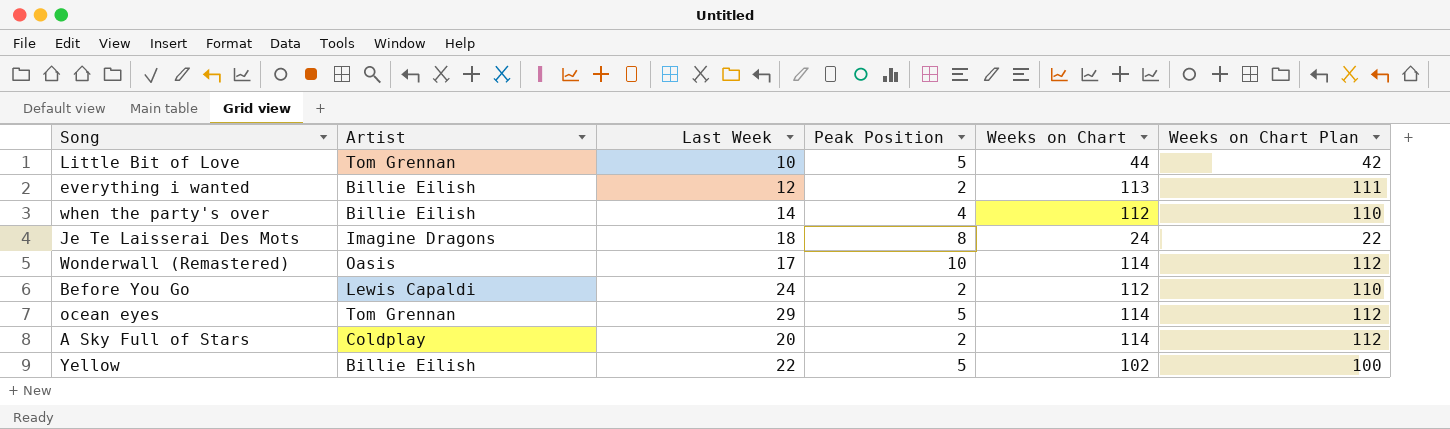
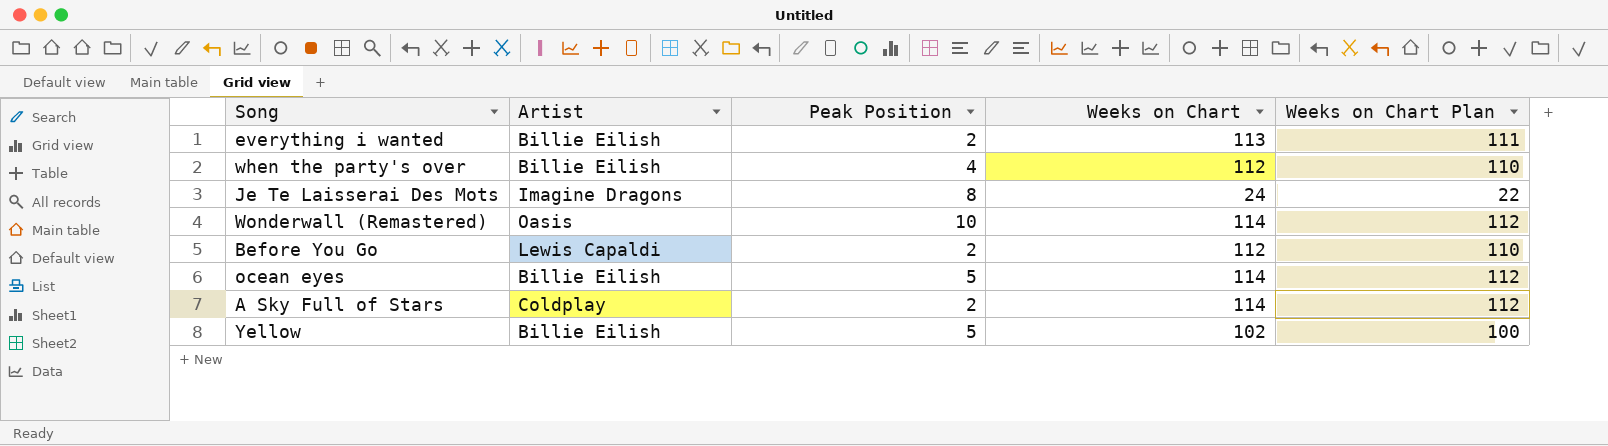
column Last Week | position: 3 -> none
row Little Bit of Love: Tom Grennan | 10 | 5 | 44 | 42 -> none
ocean eyes | Artist: Tom Grennan -> Billie Eilish

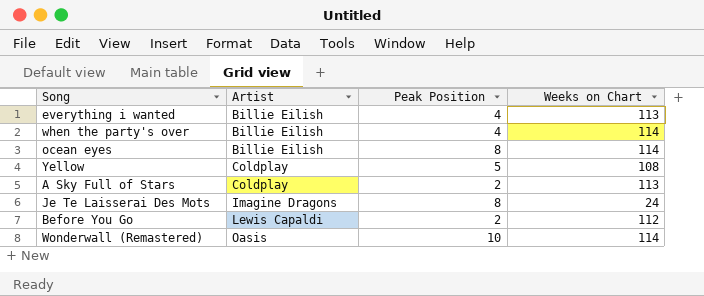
row order: none -> Artist ascending
column Weeks on Chart Plan | formula: [Weeks on Chart] - 2 -> none
everything i wanted | Peak Position: 2 -> 4
when the party's over | Weeks on Chart: 112 -> 114
ocean eyes | Peak Position: 5 -> 8
Yellow | Artist: Billie Eilish -> Coldplay
Yellow | Weeks on Chart: 102 -> 108
A Sky Full of Stars | Weeks on Chart: 114 -> 113

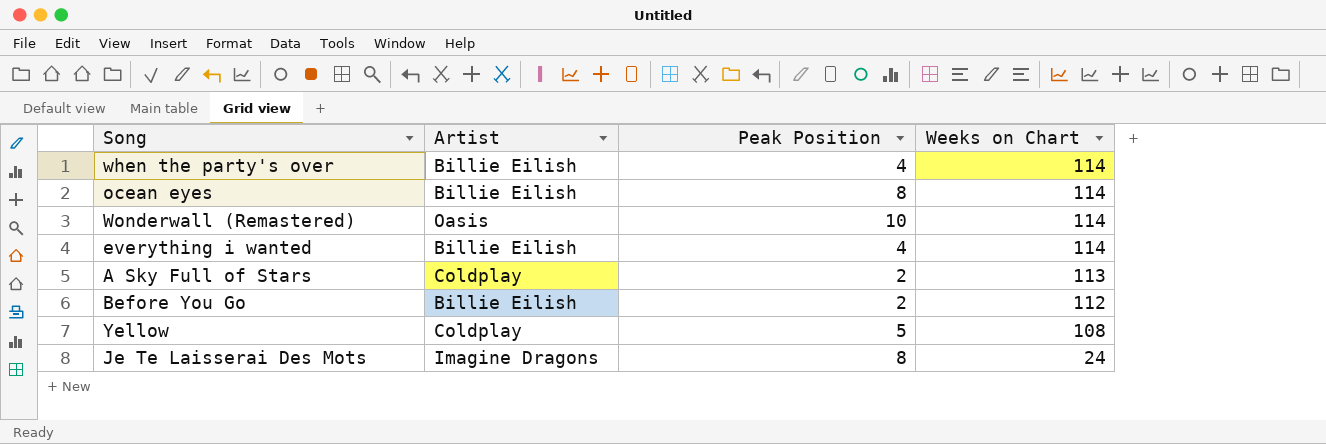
row order: Artist ascending -> Weeks on Chart descending
everything i wanted | Weeks on Chart: 113 -> 114
Before You Go | Artist: Lewis Capaldi -> Billie Eilish

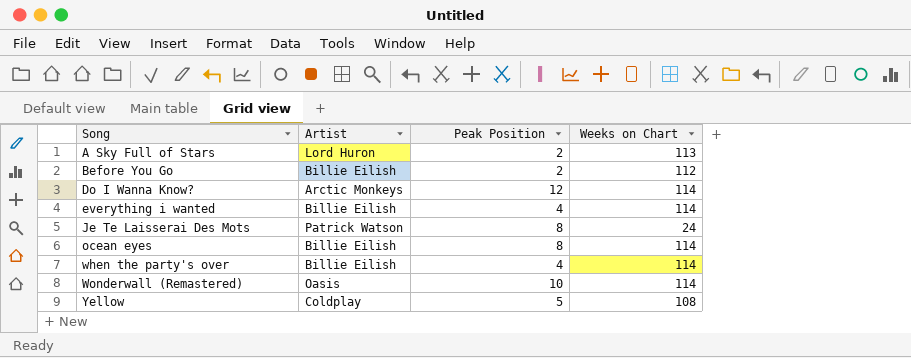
row order: Weeks on Chart descending -> Song ascending
A Sky Full of Stars | Artist: Coldplay -> Lord Huron
row Do I Wanna Know?: none -> Arctic Monkeys | 12 | 114
Je Te Laisserai Des Mots | Artist: Imagine Dragons -> Patrick Watson

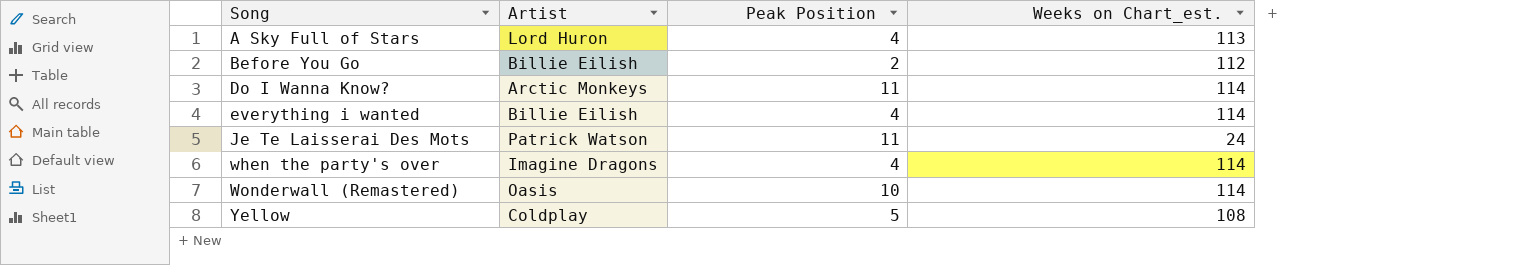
column name: Weeks on Chart -> Weeks on Chart_est.
row ocean eyes: Billie Eilish | 8 | 114 -> none
A Sky Full of Stars | Peak Position: 2 -> 4
Do I Wanna Know? | Peak Position: 12 -> 11
Je Te Laisserai Des Mots | Peak Position: 8 -> 11
when the party's over | Artist: Billie Eilish -> Imagine Dragons

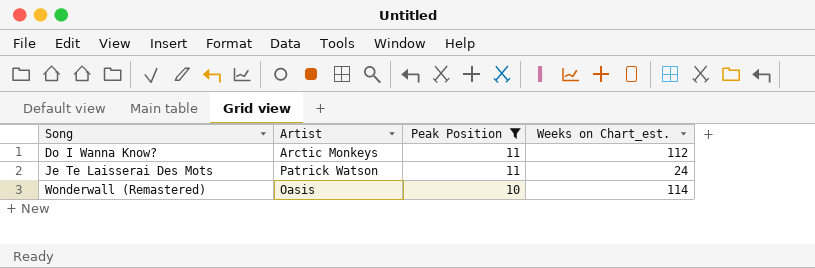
filter: none -> Peak Position >= 10
Do I Wanna Know? | Weeks on Chart_est.: 114 -> 112

